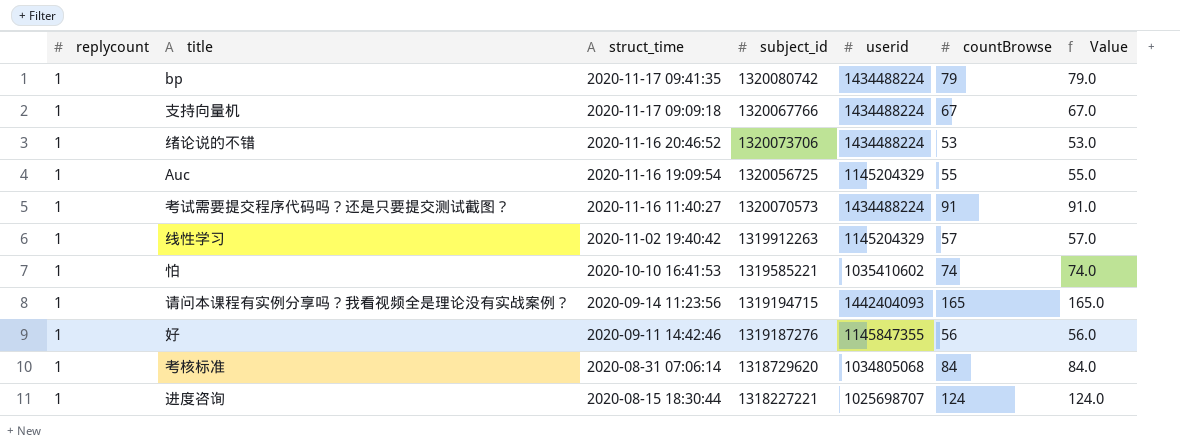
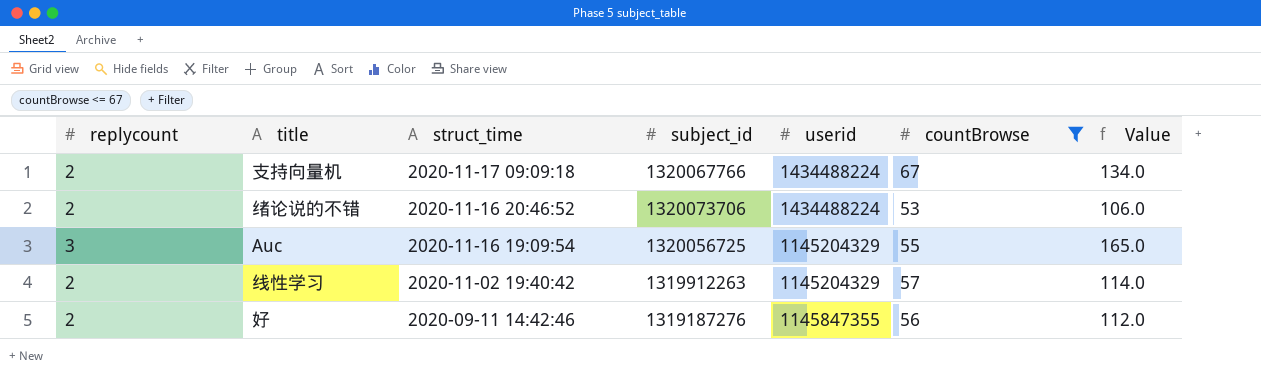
filter: none -> countBrowse <= 67
支持向量机 | replycount: 1 -> 2
支持向量机 | Value: 67.0 -> 134.0
绪论说的不错 | replycount: 1 -> 2
绪论说的不错 | Value: 53.0 -> 106.0
Auc | replycount: 1 -> 3
Auc | Value: 55.0 -> 165.0
线性学习 | replycount: 1 -> 2
线性学习 | Value: 57.0 -> 114.0
好 | replycount: 1 -> 2
好 | Value: 56.0 -> 112.0

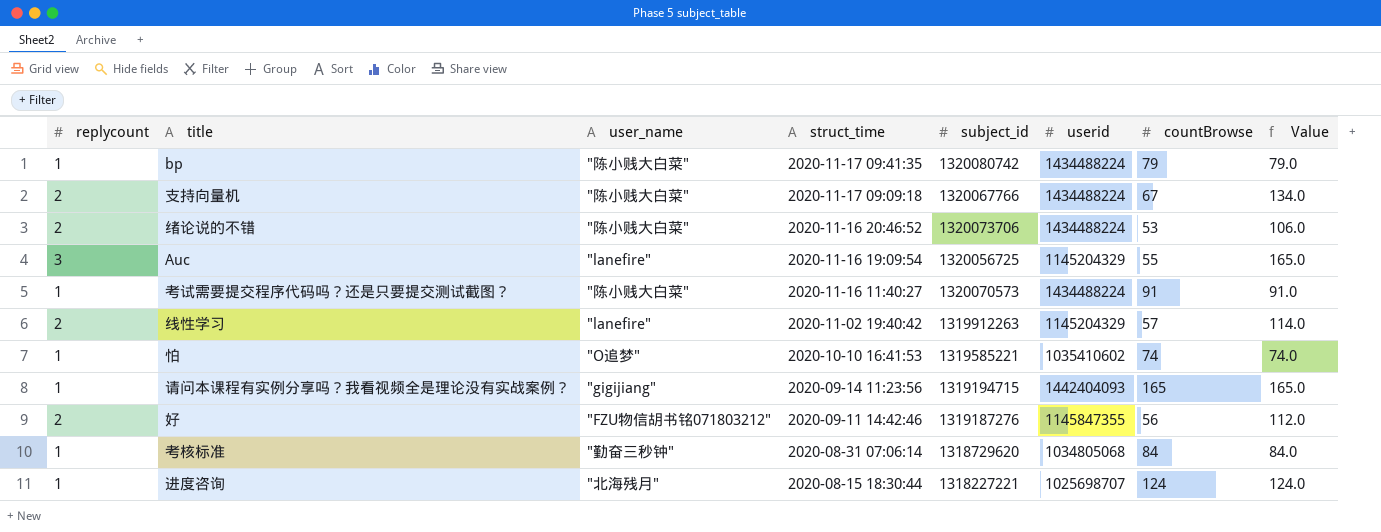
filter: countBrowse <= 67 -> none
column user_name | position: none -> 3

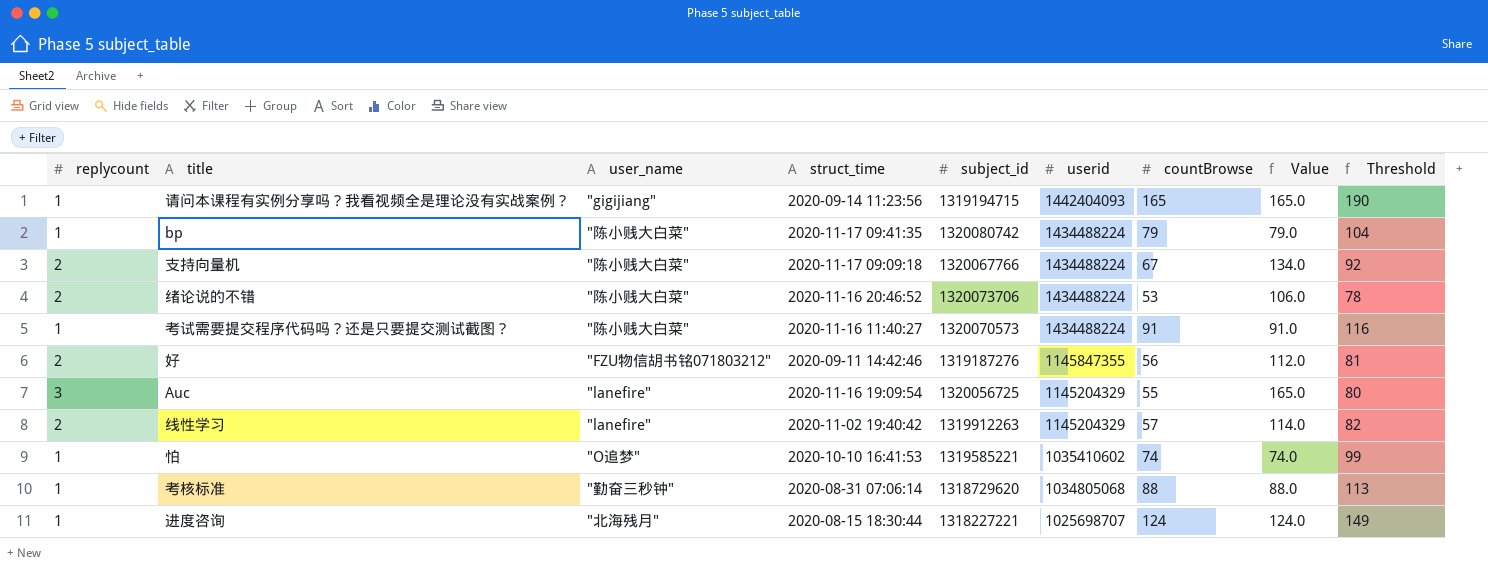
row order: struct_time descending -> userid descending
column Threshold | formula: none -> [countBrowse] + 25
考核标准 | countBrowse: 84 -> 88
考核标准 | Value: 84.0 -> 88.0

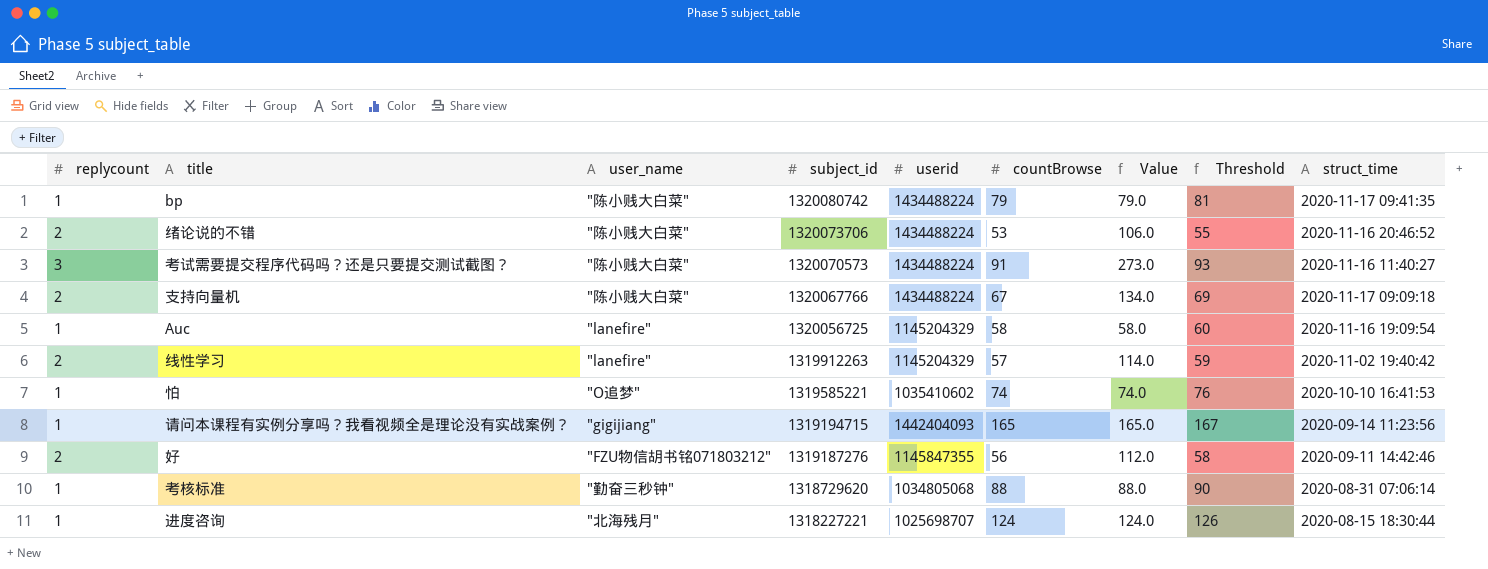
row order: userid descending -> subject_id descending
column Threshold | formula: [countBrowse] + 25 -> [countBrowse] + 2
column struct_time | position: 4 -> 9
考试需要提交程序代码吗？还是只要提交测试截图？ | replycount: 1 -> 3
考试需要提交程序代码吗？还是只要提交测试截图？ | Value: 91.0 -> 273.0
Auc | replycount: 3 -> 1
Auc | countBrowse: 55 -> 58
Auc | Value: 165.0 -> 58.0

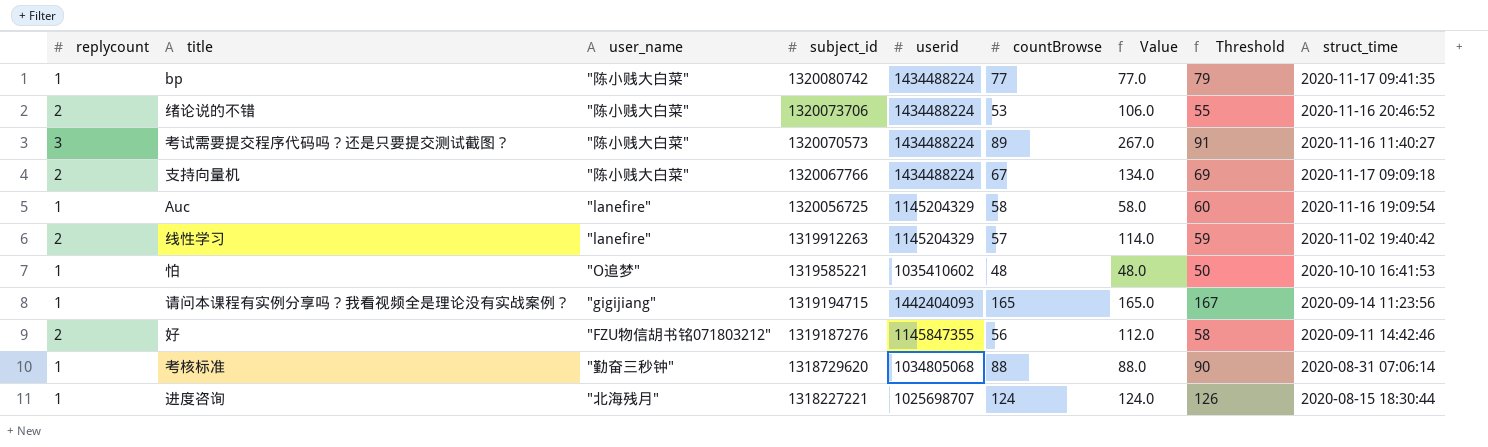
bp | countBrowse: 79 -> 77
bp | Value: 79.0 -> 77.0
bp | Threshold: 81 -> 79
考试需要提交程序代码吗？还是只要提交测试截图？ | countBrowse: 91 -> 89
考试需要提交程序代码吗？还是只要提交测试截图？ | Value: 273.0 -> 267.0
考试需要提交程序代码吗？还是只要提交测试截图？ | Threshold: 93 -> 91
怕 | countBrowse: 74 -> 48
怕 | Value: 74.0 -> 48.0
怕 | Threshold: 76 -> 50

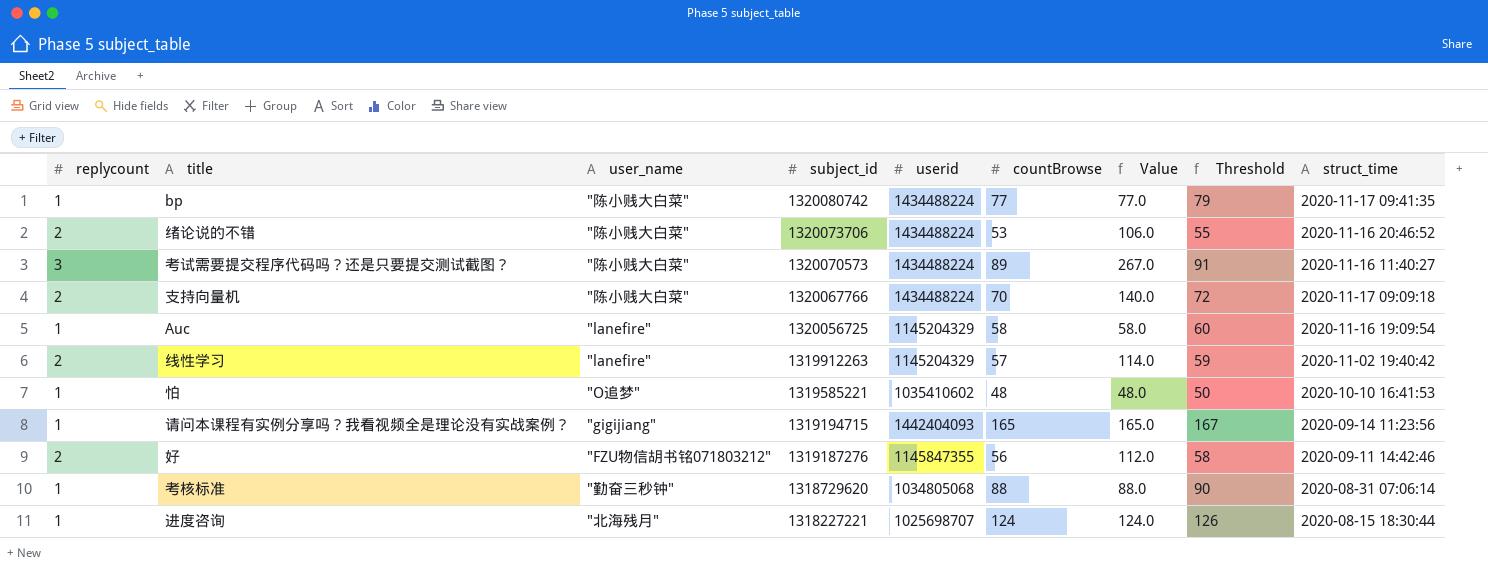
支持向量机 | countBrowse: 67 -> 70
支持向量机 | Value: 134.0 -> 140.0
支持向量机 | Threshold: 69 -> 72

